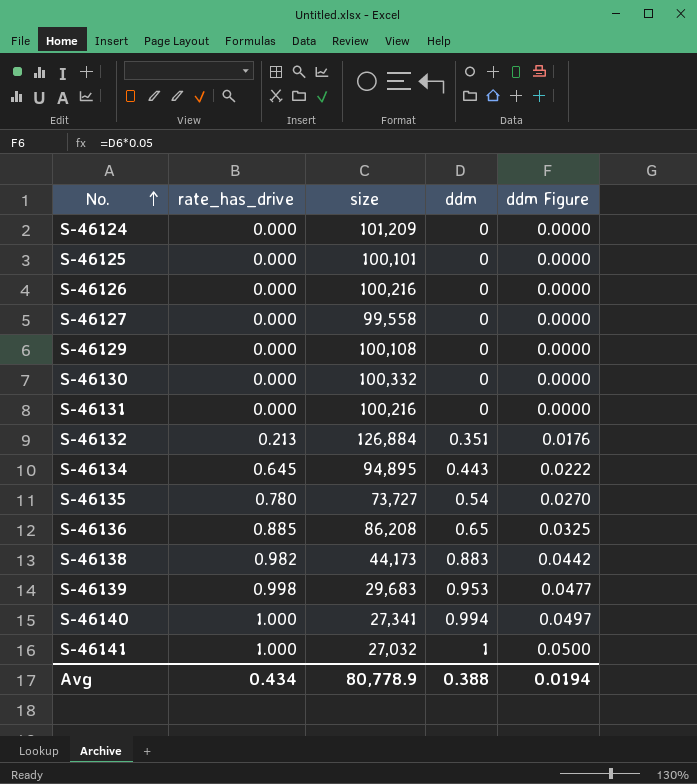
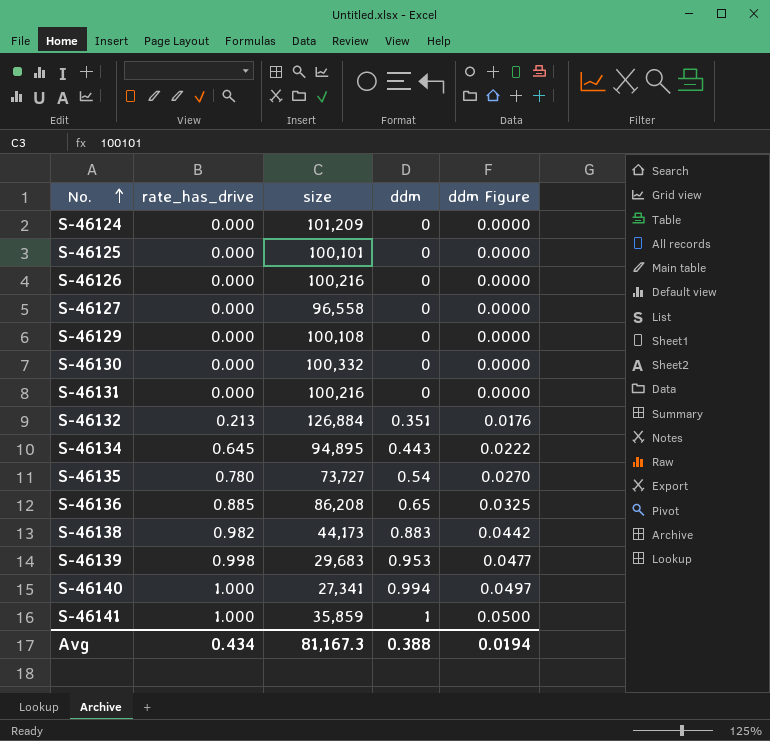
S-46127 | size: 99,558 -> 96,558
S-46141 | size: 27,032 -> 35,859
Avg | size: 80,778.9 -> 81,167.3

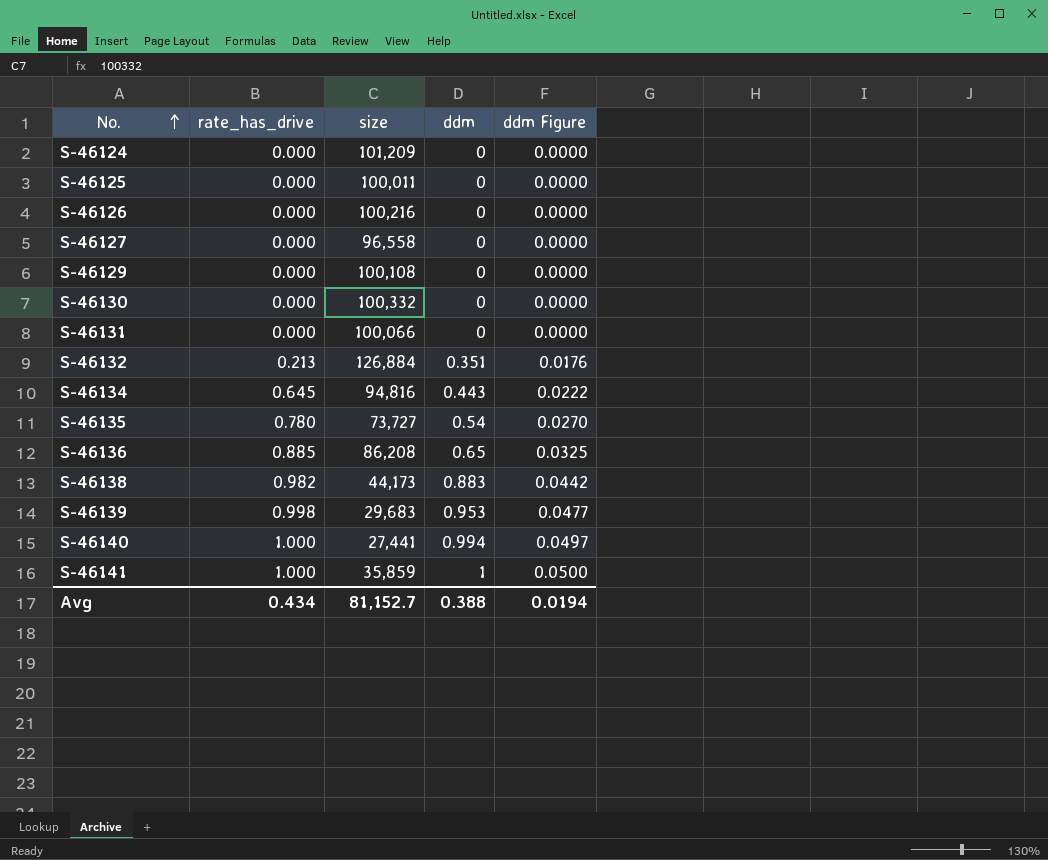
S-46125 | size: 100,101 -> 100,011
S-46131 | size: 100,216 -> 100,066
S-46134 | size: 94,895 -> 94,816
S-46140 | size: 27,341 -> 27,441
Avg | size: 81,167.3 -> 81,152.7

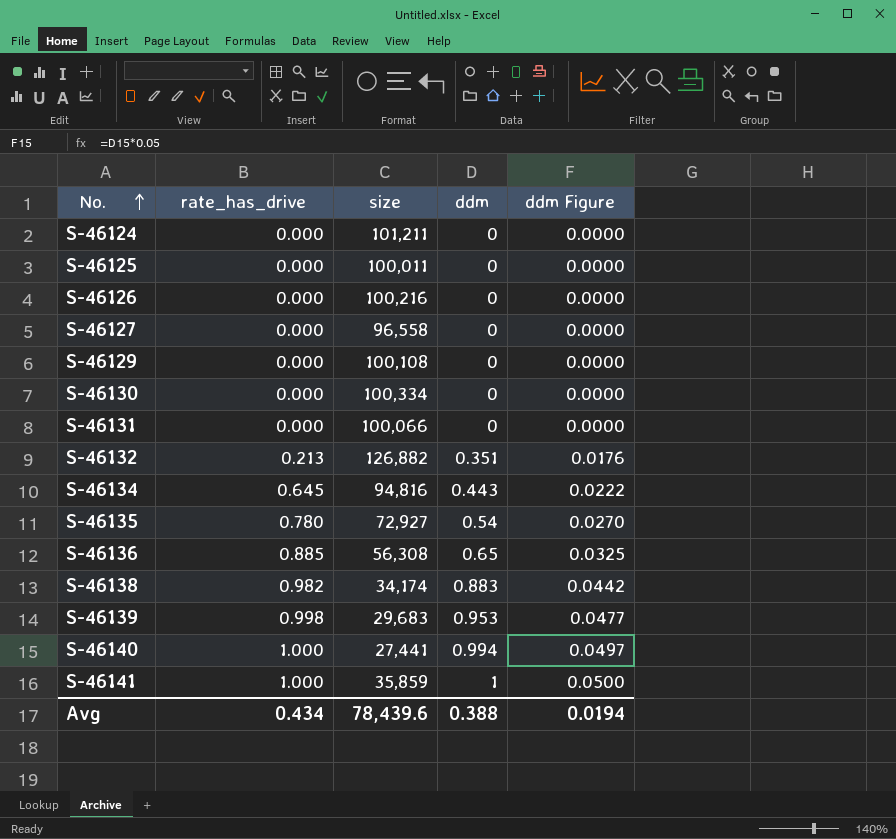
S-46124 | size: 101,209 -> 101,211
S-46130 | size: 100,332 -> 100,334
S-46132 | size: 126,884 -> 126,882
S-46135 | size: 73,727 -> 72,927
S-46136 | size: 86,208 -> 56,308
S-46138 | size: 44,173 -> 34,174
Avg | size: 81,152.7 -> 78,439.6

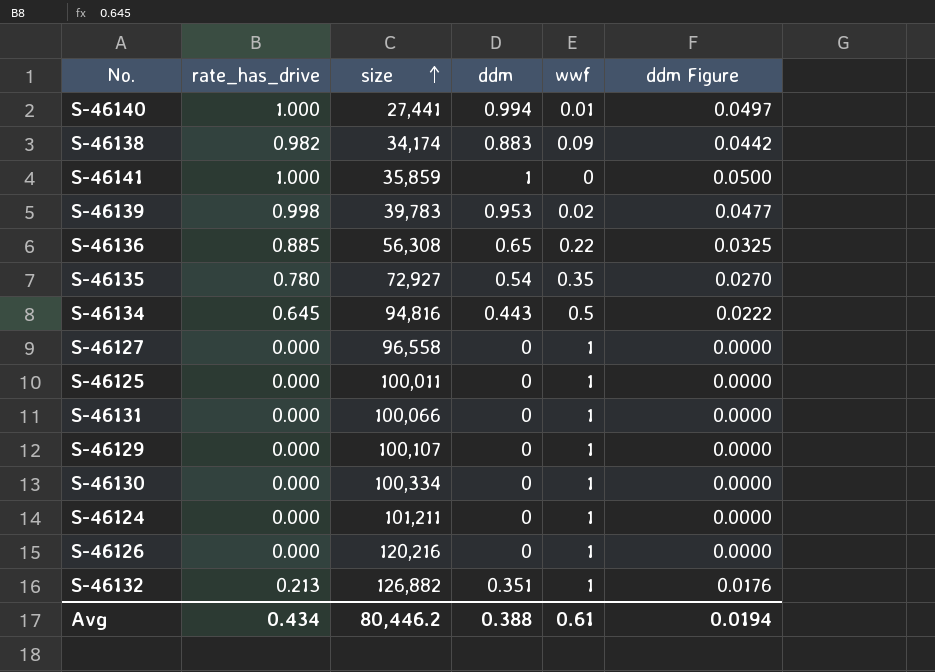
row order: No. ascending -> size ascending
column wwf | position: none -> 5
S-46139 | size: 29,683 -> 39,783
S-46129 | size: 100,108 -> 100,107
S-46126 | size: 100,216 -> 120,216
Avg | size: 78,439.6 -> 80,446.2

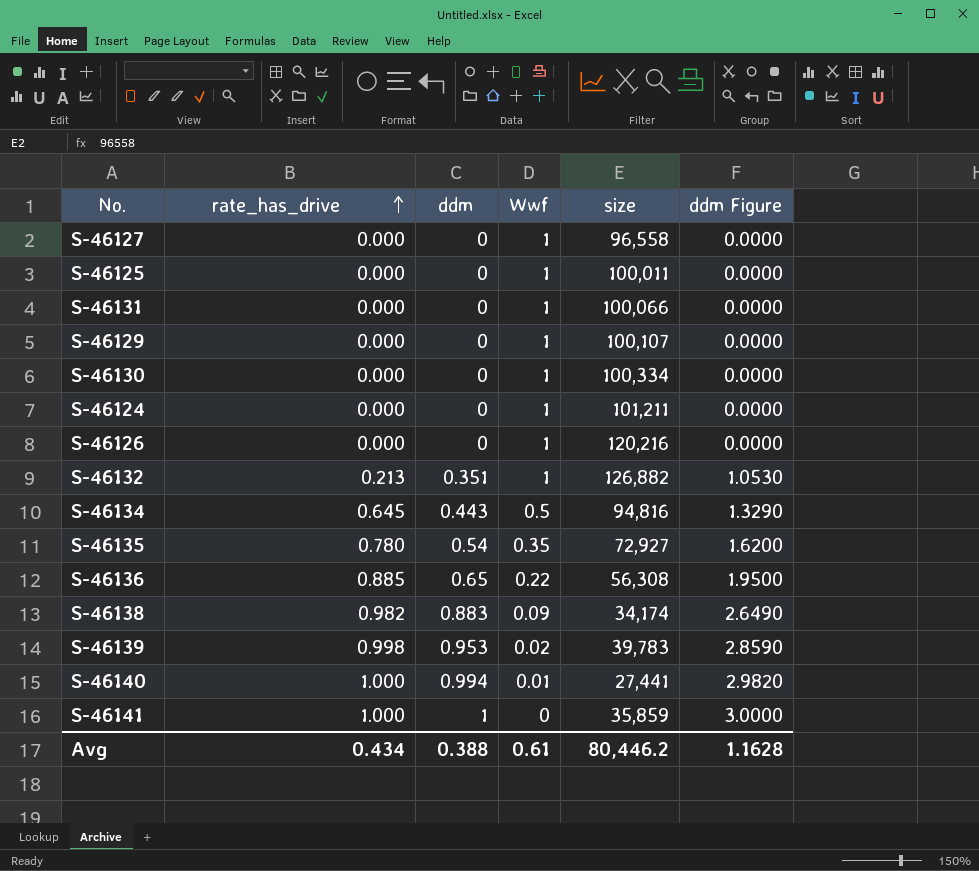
row order: size ascending -> rate_has_drive ascending
column name: wwf -> Wwf
column size | position: 3 -> 5
column ddm Figure | formula: [ddm] * 0.05 -> [ddm] * 3
Avg | ddm Figure: 0.0194 -> 1.1628

